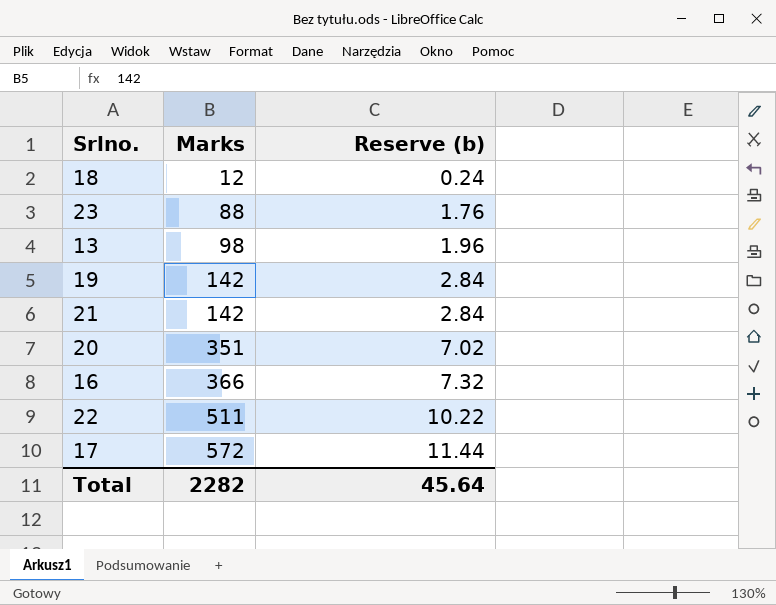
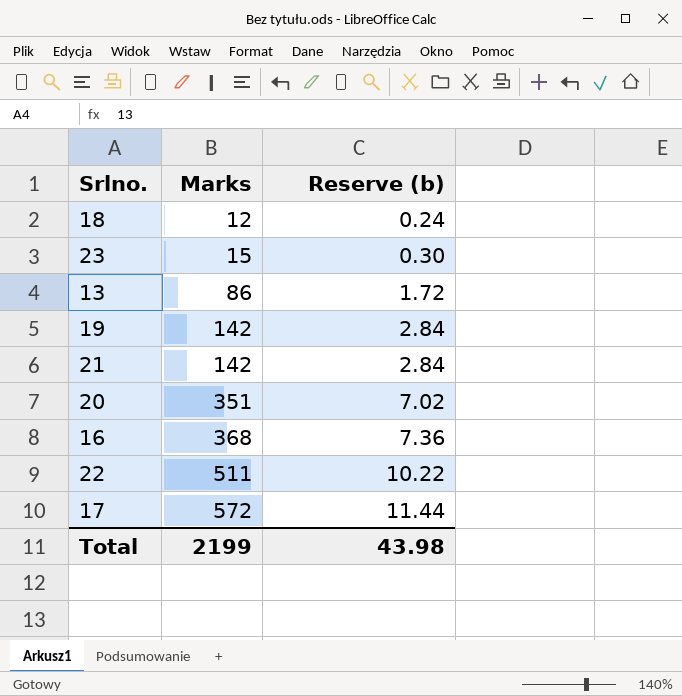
23 | Marks: 88 -> 15
23 | Reserve (b): 1.76 -> 0.30
13 | Marks: 98 -> 86
13 | Reserve (b): 1.96 -> 1.72
16 | Marks: 366 -> 368
16 | Reserve (b): 7.32 -> 7.36
Total | Marks: 2282 -> 2199
Total | Reserve (b): 45.64 -> 43.98

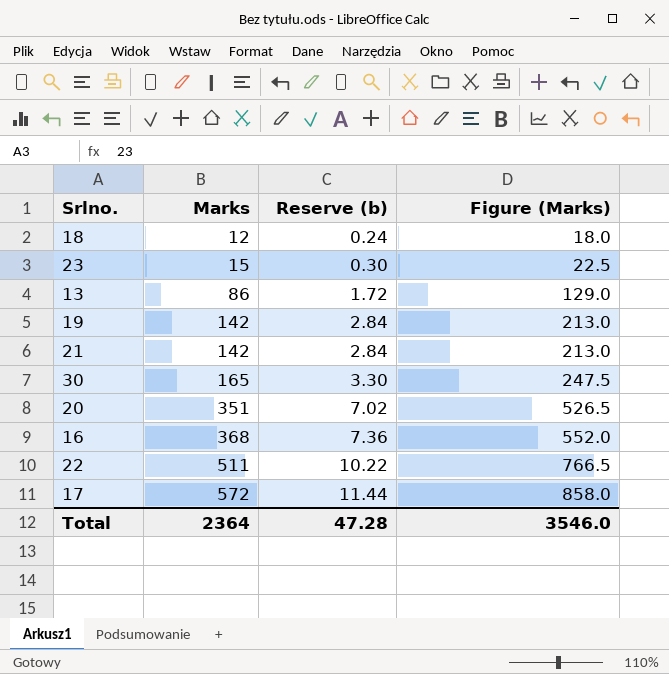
column Figure (Marks) | formula: none -> [Marks] * 1.5
row 30: none -> 165 | 3.30 | 247.5
Total | Marks: 2199 -> 2364
Total | Reserve (b): 43.98 -> 47.28

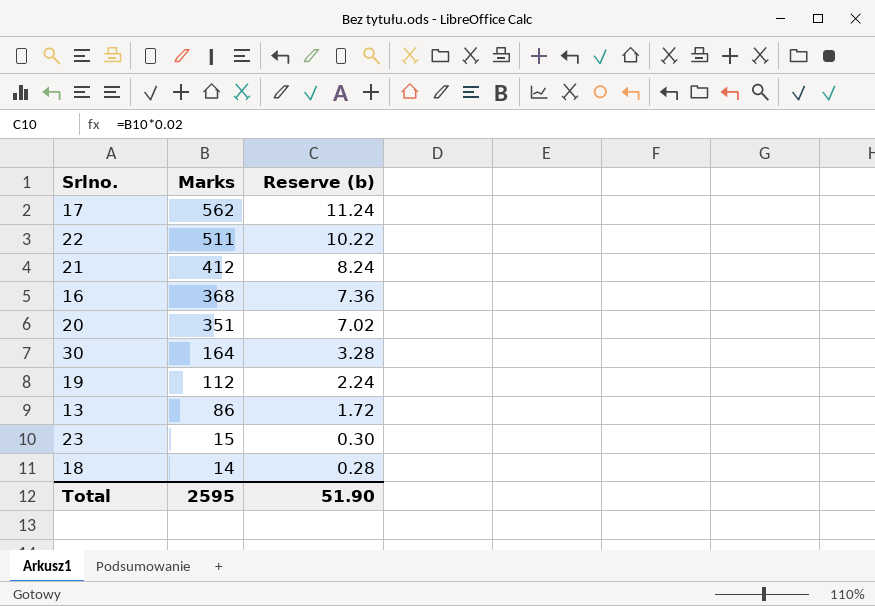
row order: Marks ascending -> Marks descending
column Figure (Marks) | formula: [Marks] * 1.5 -> none
17 | Marks: 572 -> 562
17 | Reserve (b): 11.44 -> 11.24
21 | Marks: 142 -> 412
21 | Reserve (b): 2.84 -> 8.24
30 | Marks: 165 -> 164
30 | Reserve (b): 3.30 -> 3.28
19 | Marks: 142 -> 112
19 | Reserve (b): 2.84 -> 2.24
18 | Marks: 12 -> 14
18 | Reserve (b): 0.24 -> 0.28
Total | Marks: 2364 -> 2595
Total | Reserve (b): 47.28 -> 51.90

